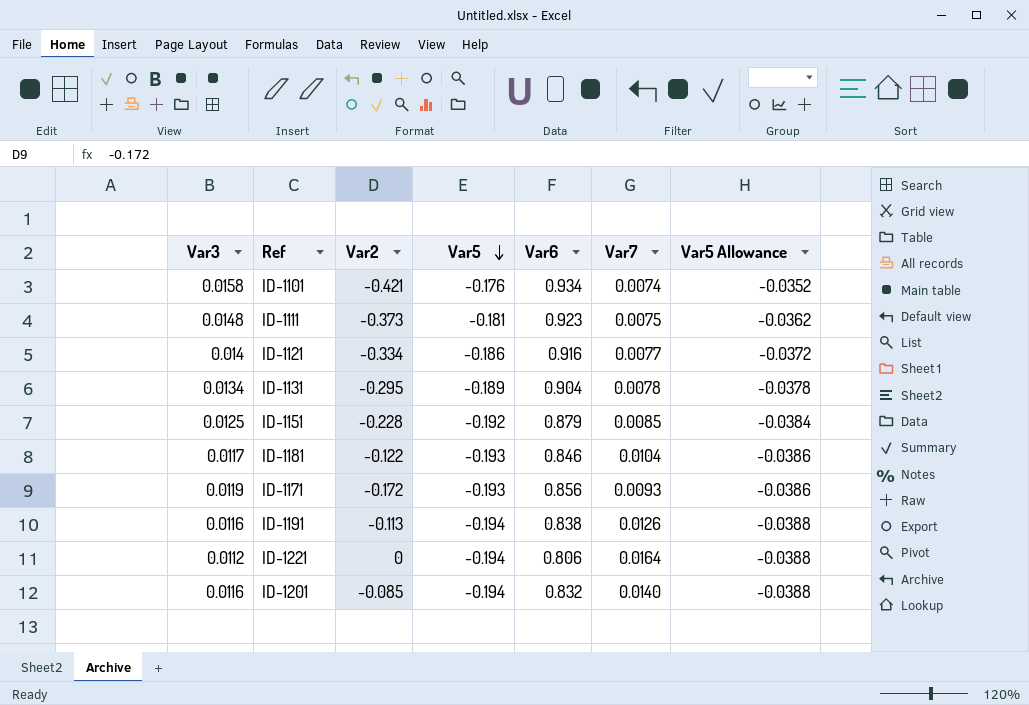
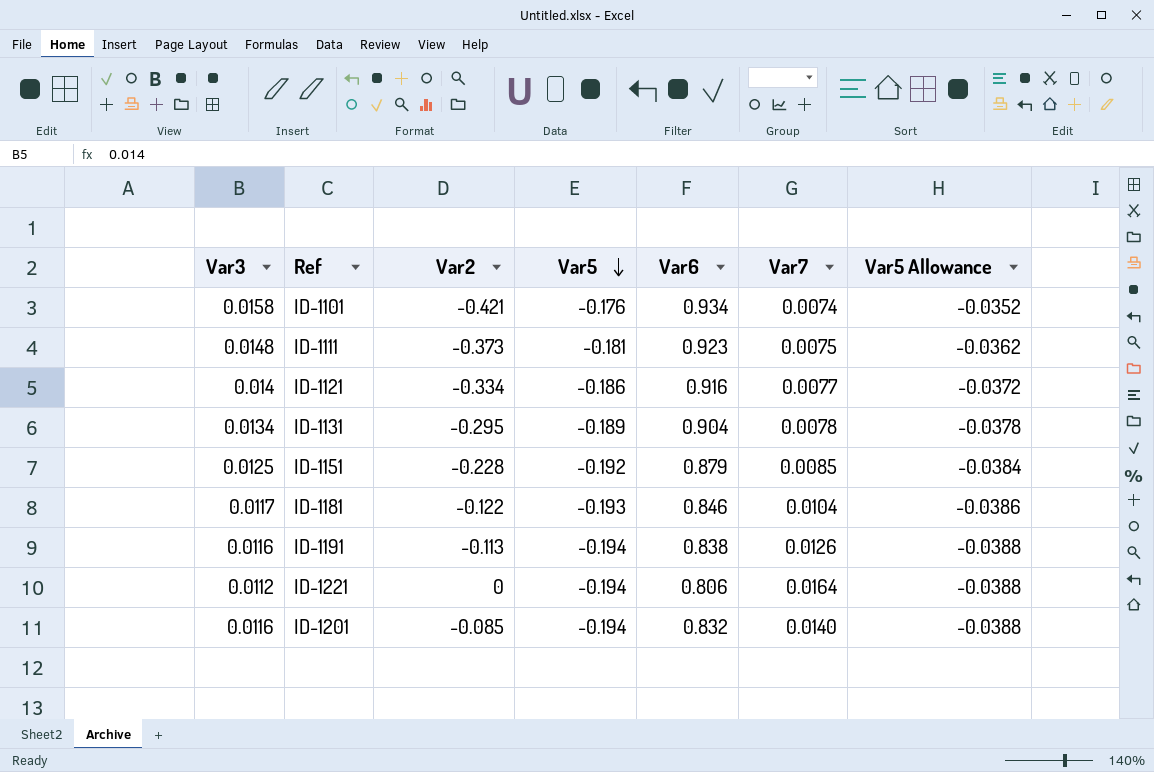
row ID-1171: 0.0119 | -0.172 | -0.193 | 0.856 | 0.0093 | -0.0386 -> none

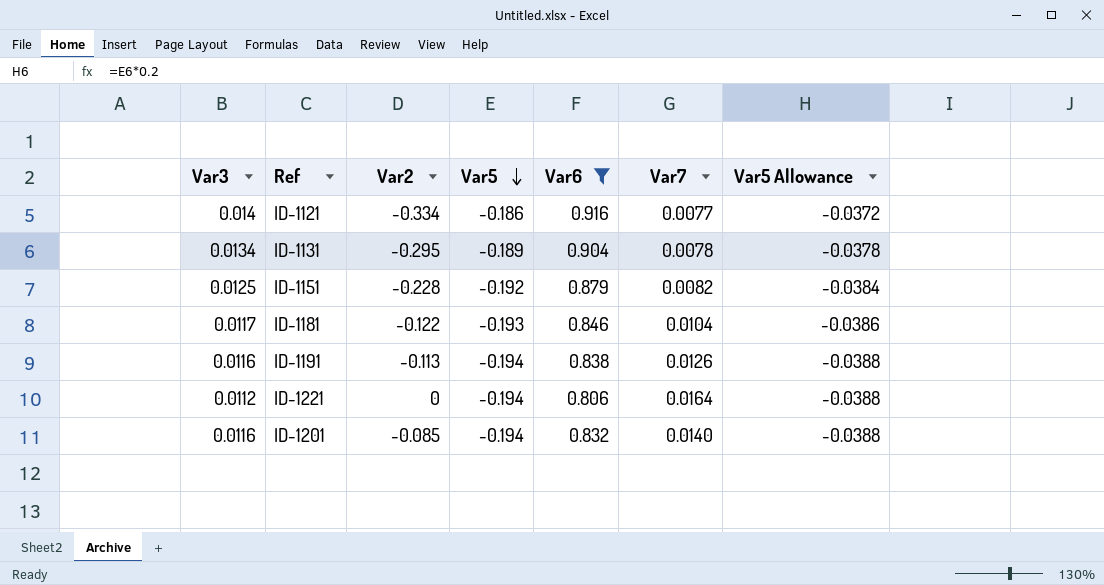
filter: none -> Var6 <= 0.916
ID-1151 | Var7: 0.0085 -> 0.0082

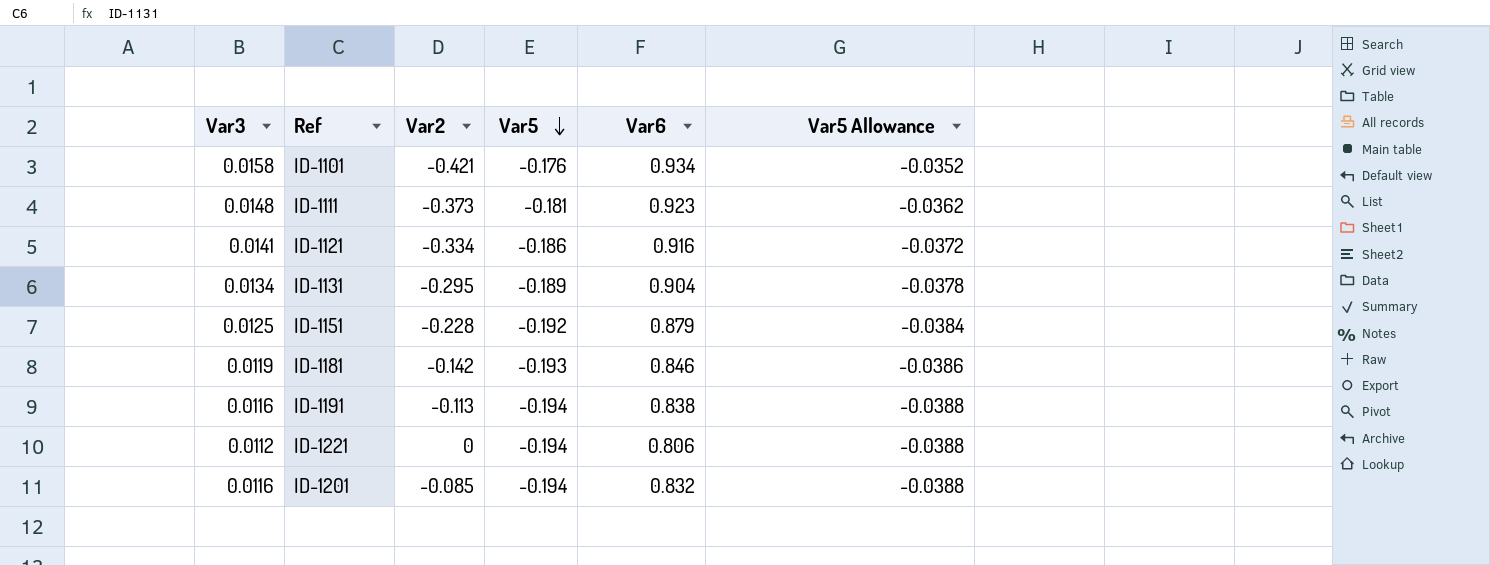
filter: Var6 <= 0.916 -> none
column Var7 | position: 6 -> none
ID-1121 | Var3: 0.014 -> 0.0141
ID-1181 | Var3: 0.0117 -> 0.0119
ID-1181 | Var2: -0.122 -> -0.142

